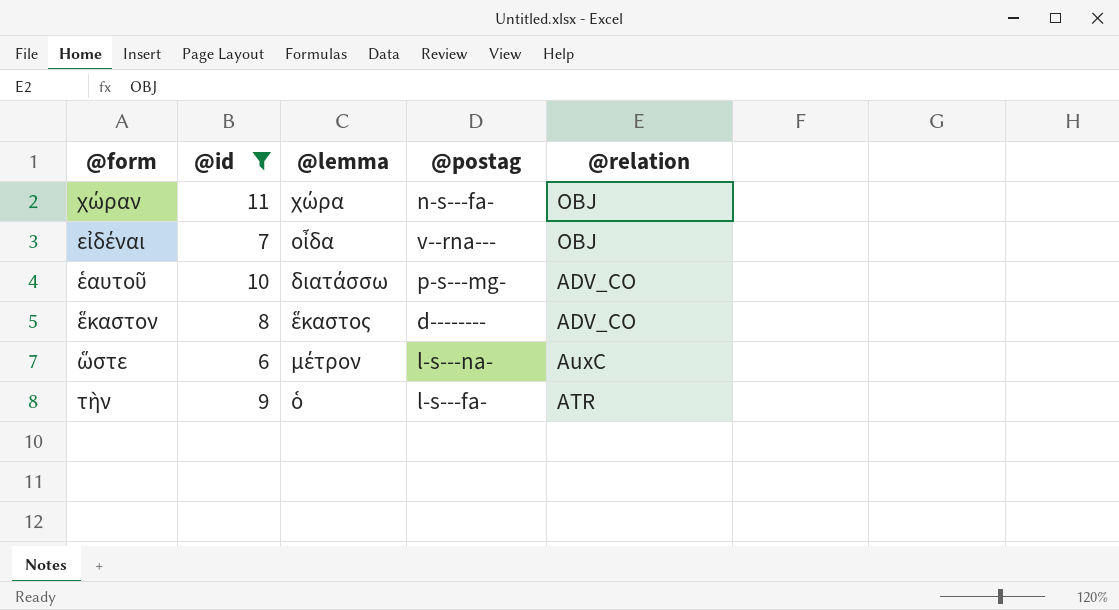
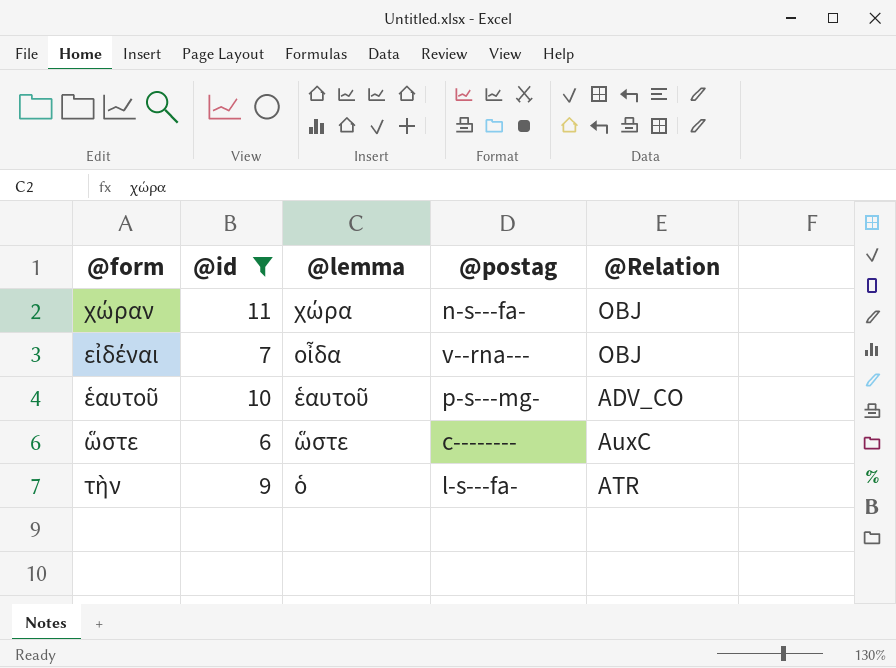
column name: @relation -> @Relation
row ἕκαστον: 8 | ἕκαστος | d-------- | ADV_CO -> none
ἑαυτοῦ | @lemma: διατάσσω -> ἑαυτοῦ
ὥστε | @lemma: μέτρον -> ὥστε
ὥστε | @postag: l-s---na- -> c--------

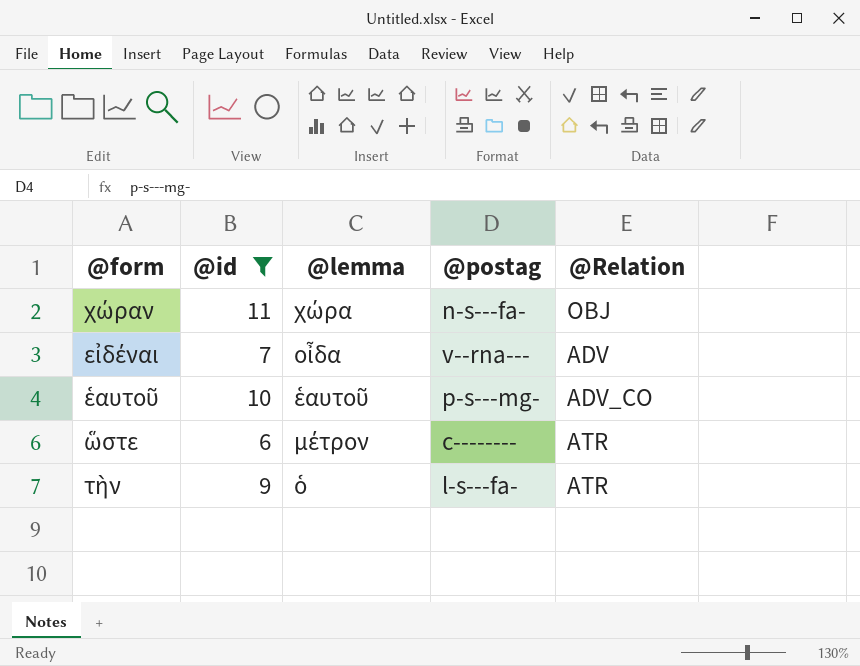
εἰδέναι | @Relation: OBJ -> ADV
ὥστε | @lemma: ὥστε -> μέτρον
ὥστε | @Relation: AuxC -> ATR

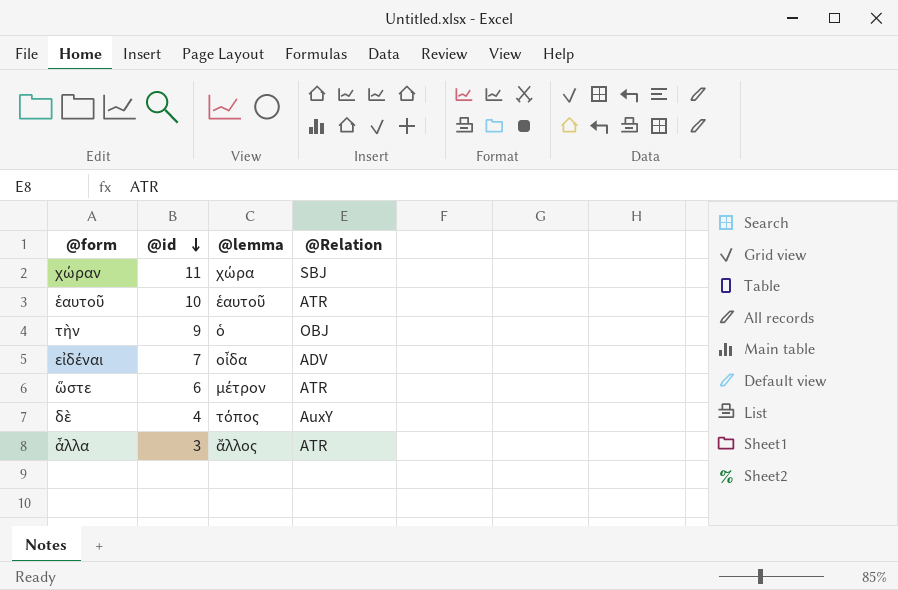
filter: @id >= 6 -> none
row order: none -> @id descending
column @postag | position: 4 -> none
χώραν | @Relation: OBJ -> SBJ
ἑαυτοῦ | @Relation: ADV_CO -> ATR
τὴν | @Relation: ATR -> OBJ

